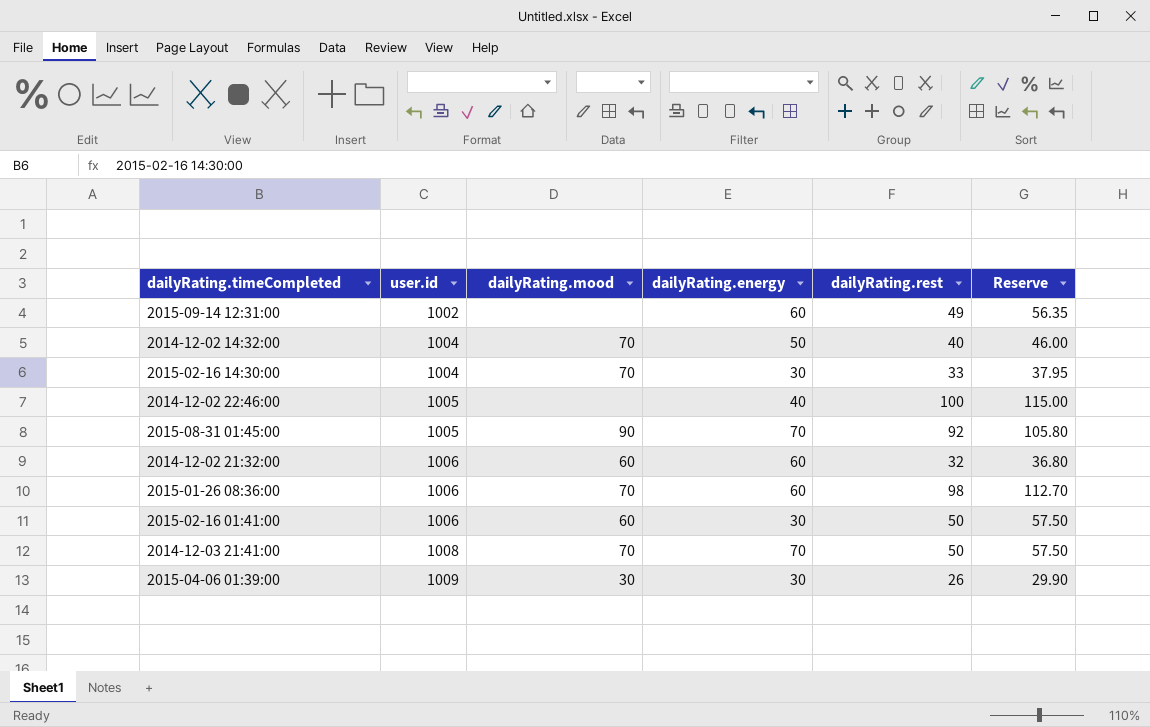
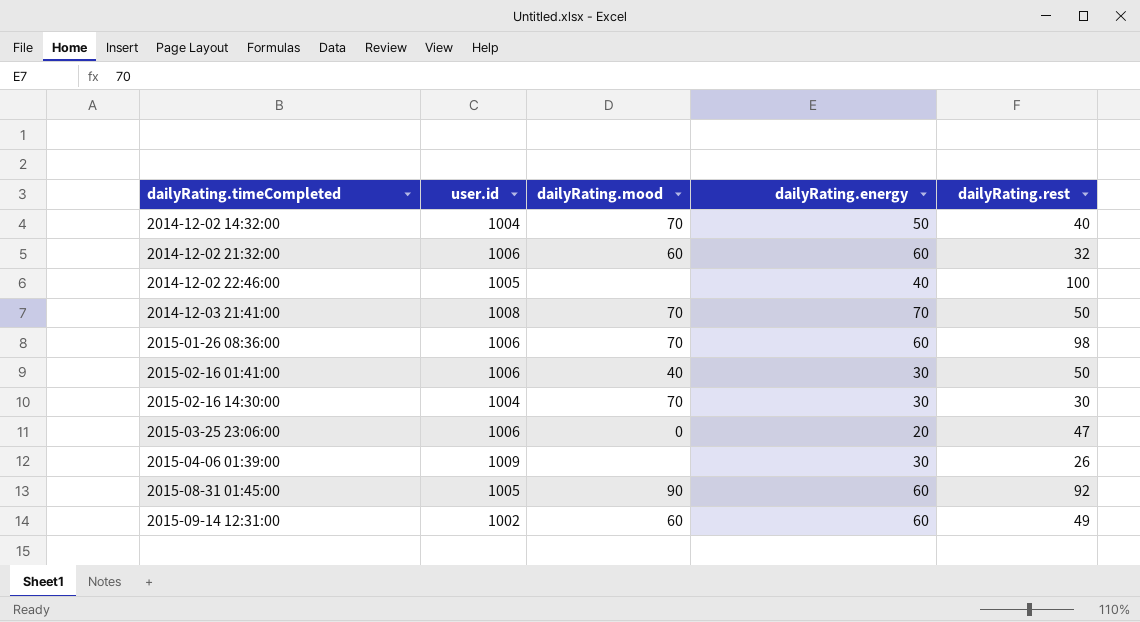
row order: user.id ascending -> dailyRating.timeCompleted ascending
column Reserve | formula: [dailyRating.rest] * 1.15 -> none
2015-02-16 01:41:00 | dailyRating.mood: 60 -> 40
2015-02-16 14:30:00 | dailyRating.rest: 33 -> 30
row 2015-03-25 23:06:00: none -> 1006 | 0 | 20 | 47
2015-04-06 01:39:00 | dailyRating.mood: 30 -> none
2015-08-31 01:45:00 | dailyRating.energy: 70 -> 60
2015-09-14 12:31:00 | dailyRating.mood: none -> 60

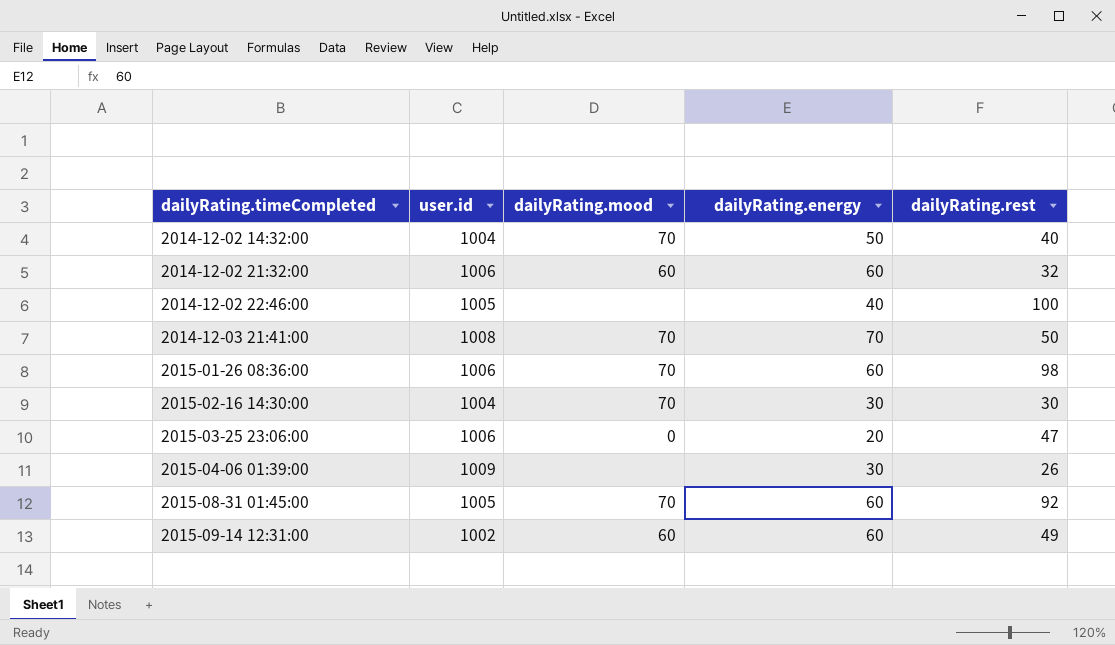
row 2015-02-16 01:41:00: 1006 | 40 | 30 | 50 -> none
2015-08-31 01:45:00 | dailyRating.mood: 90 -> 70

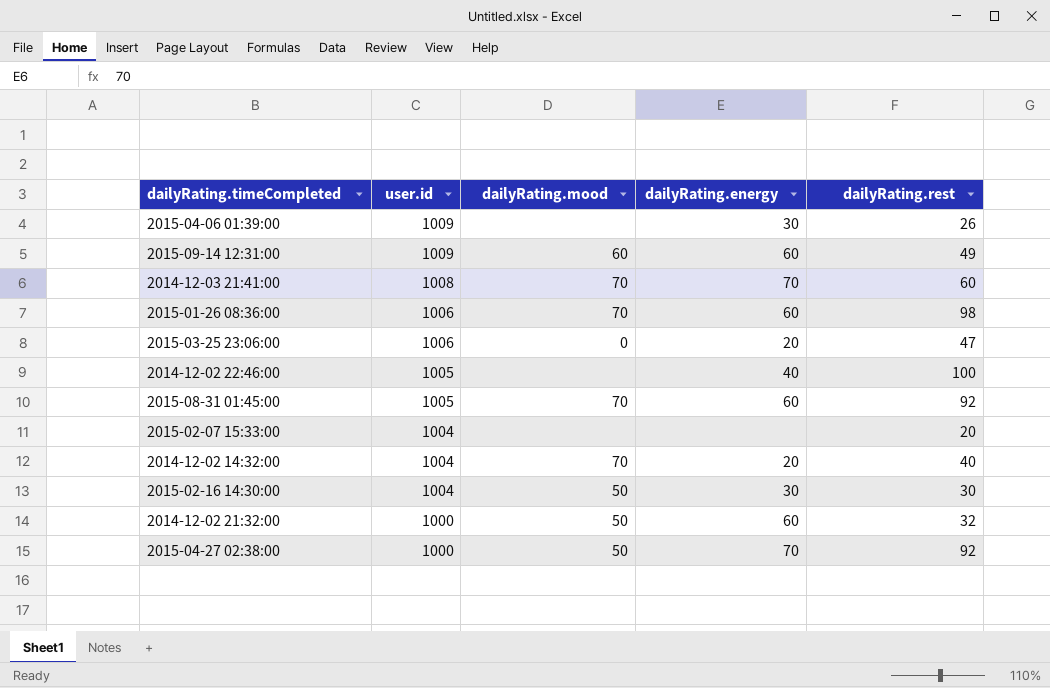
row order: dailyRating.timeCompleted ascending -> user.id descending
2015-09-14 12:31:00 | user.id: 1002 -> 1009
2014-12-03 21:41:00 | dailyRating.rest: 50 -> 60
row 2015-02-07 15:33:00: none -> 1004 | none | none | 20
2014-12-02 14:32:00 | dailyRating.energy: 50 -> 20
2015-02-16 14:30:00 | dailyRating.mood: 70 -> 50
2014-12-02 21:32:00 | user.id: 1006 -> 1000
2014-12-02 21:32:00 | dailyRating.mood: 60 -> 50
row 2015-04-27 02:38:00: none -> 1000 | 50 | 70 | 92

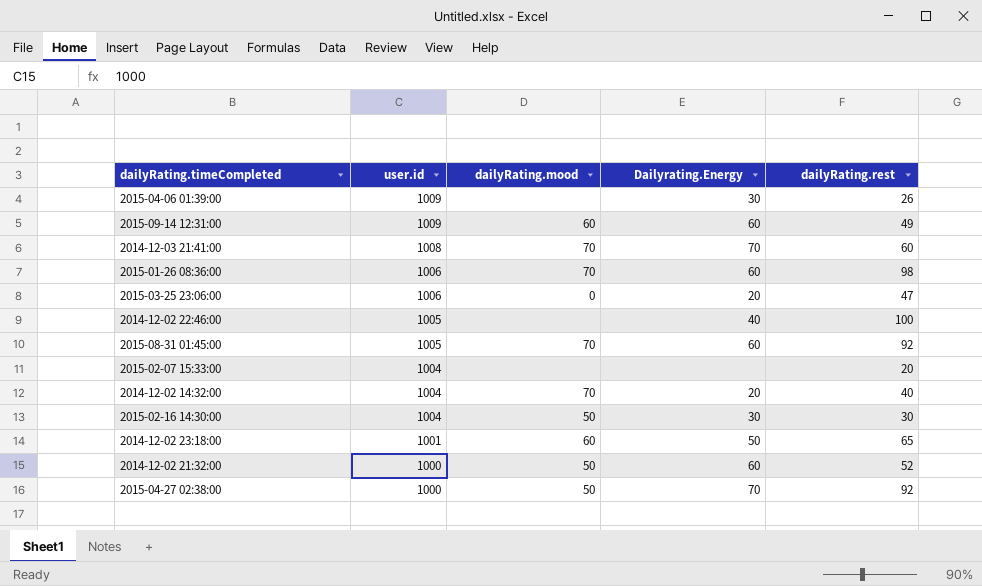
column name: dailyRating.energy -> Dailyrating.Energy
row 2014-12-02 23:18:00: none -> 1001 | 60 | 50 | 65
2014-12-02 21:32:00 | dailyRating.rest: 32 -> 52

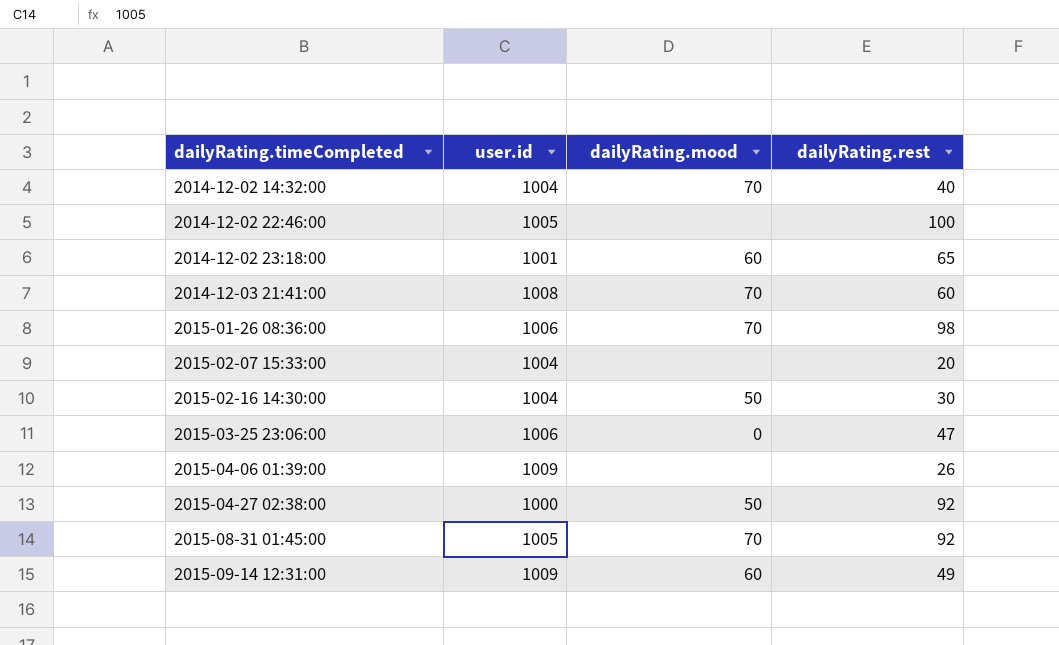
row order: user.id descending -> dailyRating.timeCompleted ascending
column Dailyrating.Energy | position: 4 -> none
row 2014-12-02 21:32:00: 1000 | 50 | 60 | 52 -> none

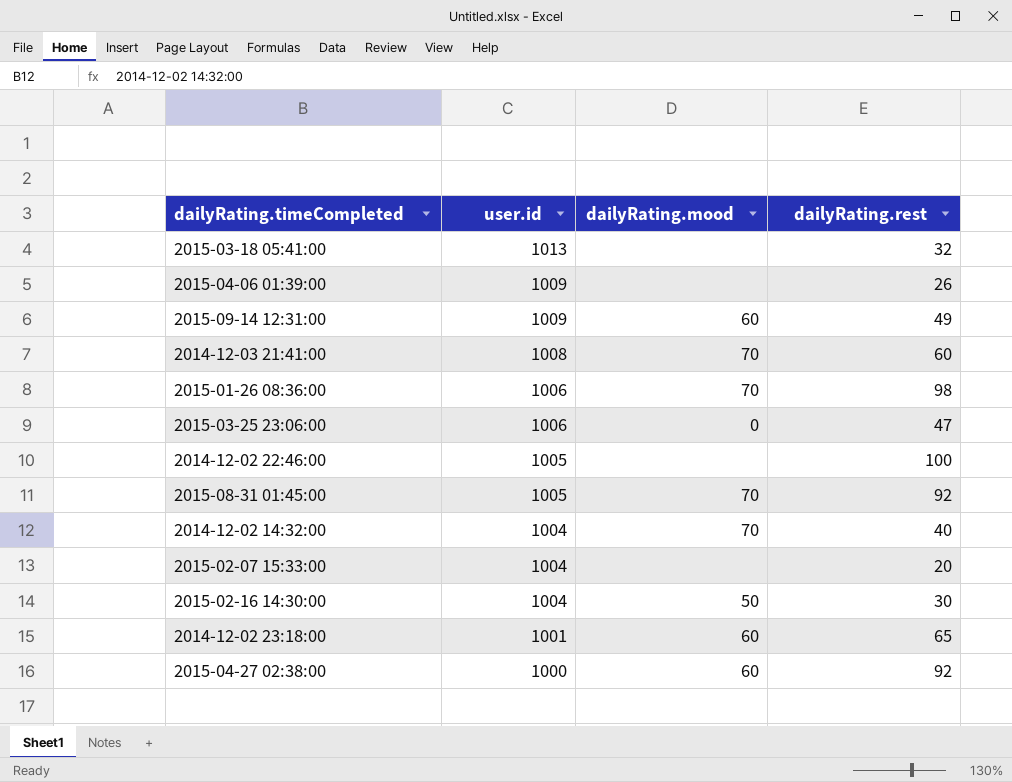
row order: dailyRating.timeCompleted ascending -> user.id descending
row 2015-03-18 05:41:00: none -> 1013 | none | 32
2015-04-27 02:38:00 | dailyRating.mood: 50 -> 60

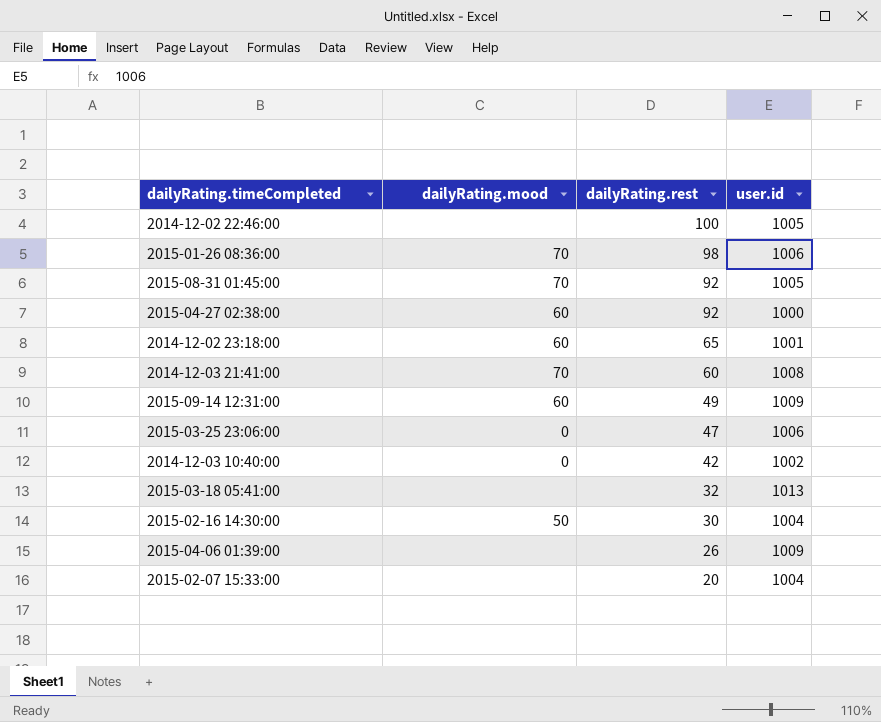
row order: user.id descending -> dailyRating.rest descending
column user.id | position: 2 -> 4
row 2014-12-02 14:32:00: 1004 | 70 | 40 -> none
row 2014-12-03 10:40:00: none -> 0 | 42 | 1002

